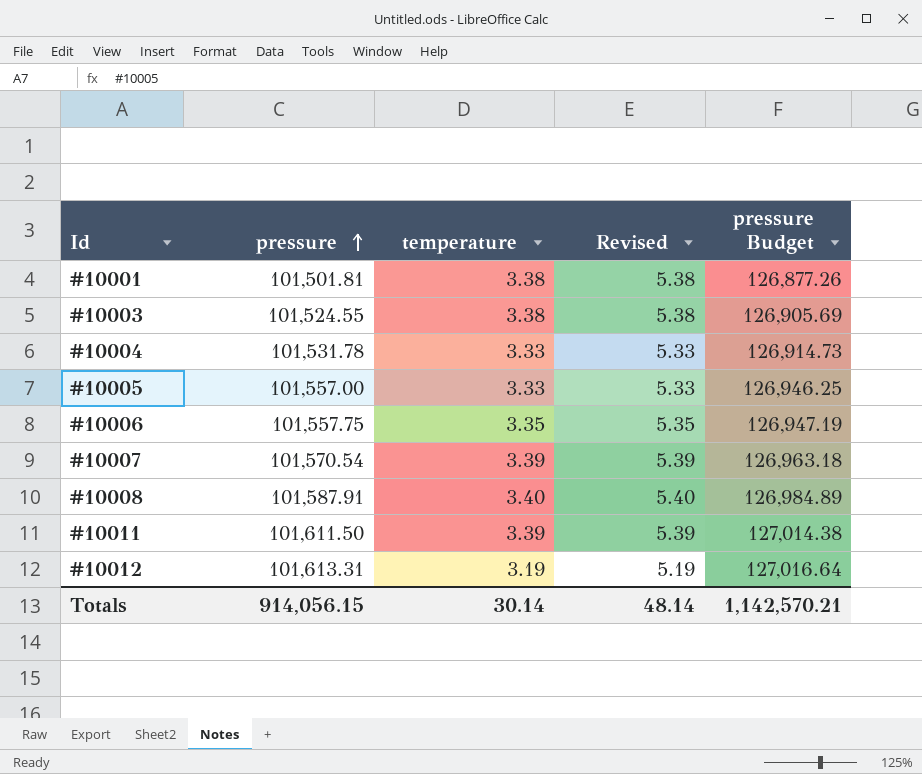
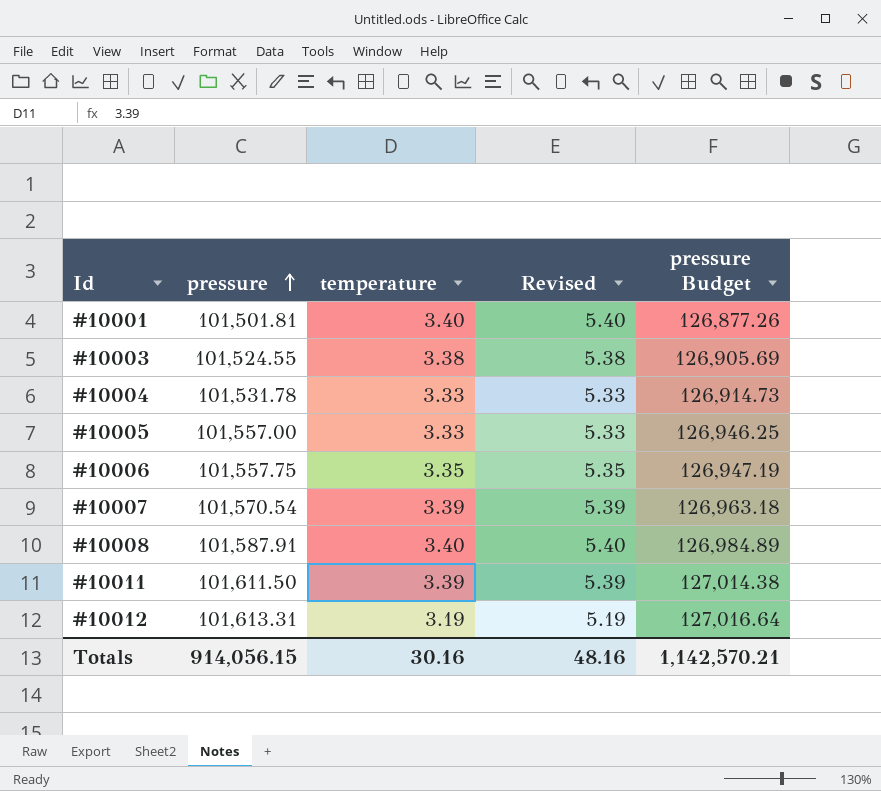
#10001 | temperature: 3.38 -> 3.40
#10001 | Revised: 5.38 -> 5.40
Totals | temperature: 30.14 -> 30.16
Totals | Revised: 48.14 -> 48.16

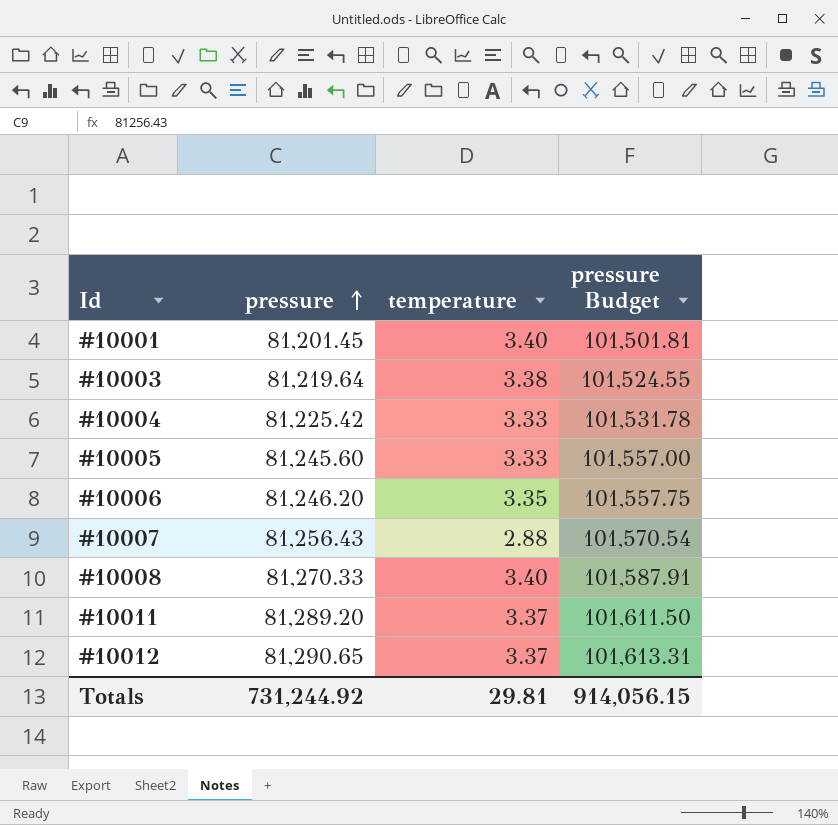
column Revised | formula: [temperature] + 2 -> none
#10001 | pressure: 101,501.81 -> 81,201.45
#10001 | pressure Budget: 126,877.26 -> 101,501.81
#10003 | pressure: 101,524.55 -> 81,219.64
#10003 | pressure Budget: 126,905.69 -> 101,524.55
#10004 | pressure: 101,531.78 -> 81,225.42
#10004 | pressure Budget: 126,914.73 -> 101,531.78
#10005 | pressure: 101,557.00 -> 81,245.60
#10005 | pressure Budget: 126,946.25 -> 101,557.00
#10006 | pressure: 101,557.75 -> 81,246.20
#10006 | pressure Budget: 126,947.19 -> 101,557.75
#10007 | pressure: 101,570.54 -> 81,256.43
#10007 | temperature: 3.39 -> 2.88
#10007 | pressure Budget: 126,963.18 -> 101,570.54
#10008 | pressure: 101,587.91 -> 81,270.33
#10008 | pressure Budget: 126,984.89 -> 101,587.91
#10011 | pressure: 101,611.50 -> 81,289.20
#10011 | temperature: 3.39 -> 3.37
#10011 | pressure Budget: 127,014.38 -> 101,611.50
#10012 | pressure: 101,613.31 -> 81,290.65
#10012 | temperature: 3.19 -> 3.37
#10012 | pressure Budget: 127,016.64 -> 101,613.31
Totals | pressure: 914,056.15 -> 731,244.92
Totals | temperature: 30.16 -> 29.81
Totals | pressure Budget: 1,142,570.21 -> 914,056.15

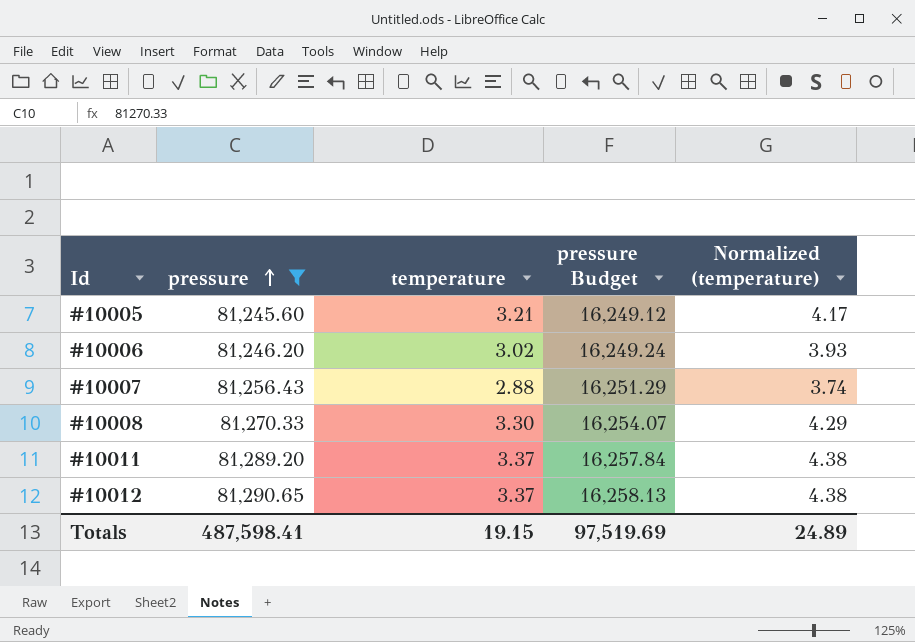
filter: none -> pressure >= 81,245.60
column pressure Budget | formula: [pressure] * 1.25 -> [pressure] * 0.2
column Normalized (temperature) | formula: none -> [temperature] * 1.3
#10005 | temperature: 3.33 -> 3.21
#10006 | temperature: 3.35 -> 3.02
#10008 | temperature: 3.40 -> 3.30
Totals | pressure: 731,244.92 -> 487,598.41
Totals | temperature: 29.81 -> 19.15
Totals | pressure Budget: 914,056.15 -> 97,519.69

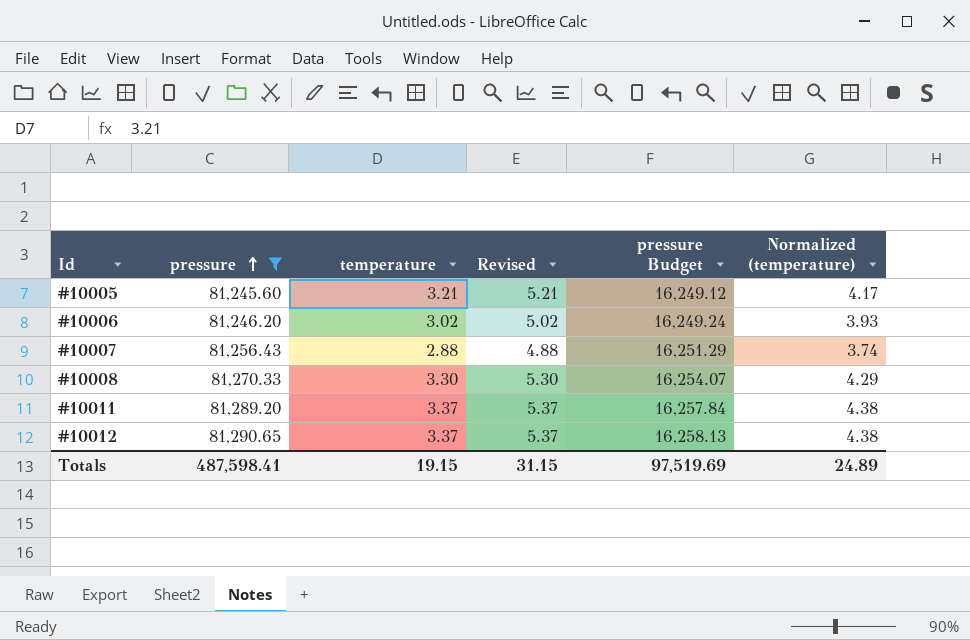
column Revised | formula: none -> [temperature] + 2

